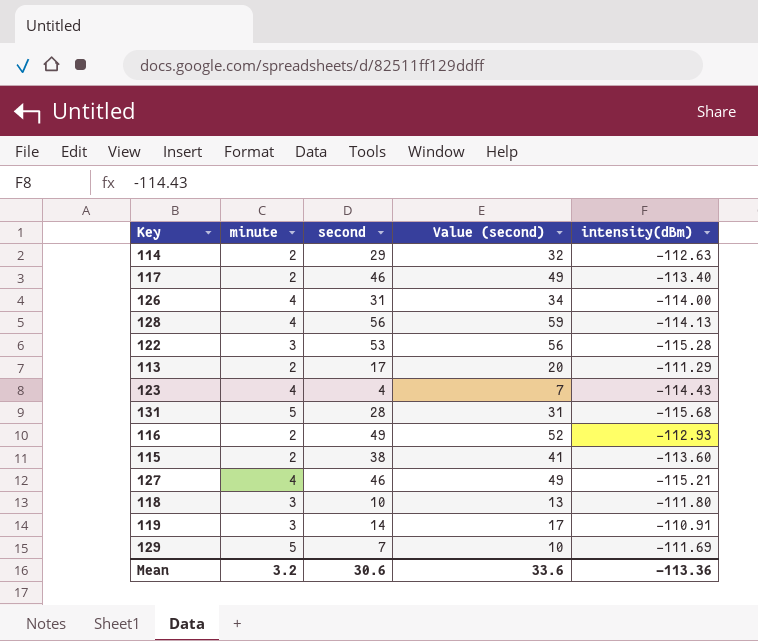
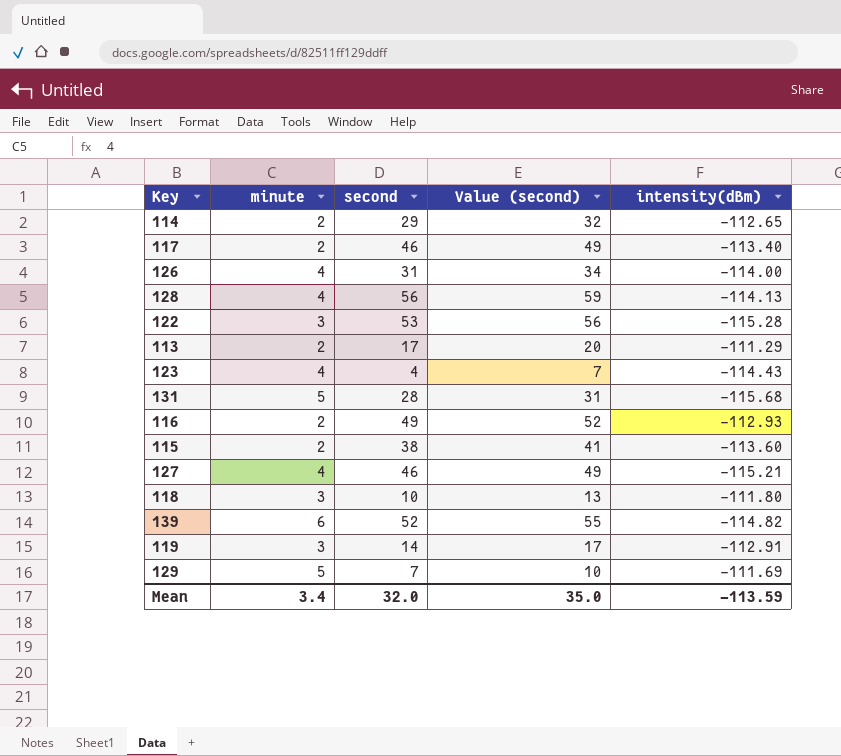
114 | intensity(dBm): -112.63 -> -112.65
row 139: none -> 6 | 52 | 55 | -114.82
119 | intensity(dBm): -110.91 -> -112.91
Mean | minute: 3.2 -> 3.4
Mean | second: 30.6 -> 32.0
Mean | Value (second): 33.6 -> 35.0
Mean | intensity(dBm): -113.36 -> -113.59

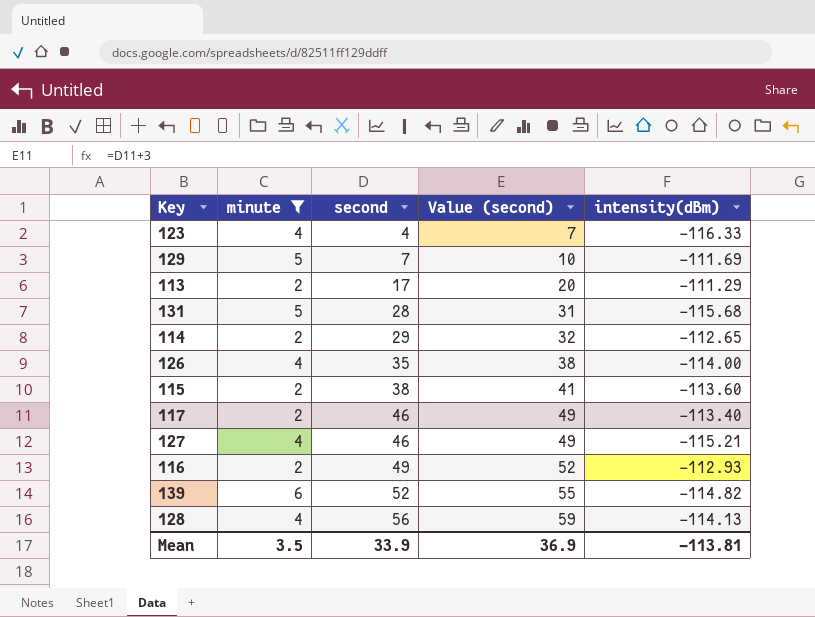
filter: none -> minute != 3
row order: none -> second ascending
123 | intensity(dBm): -114.43 -> -116.33
126 | second: 31 -> 35
126 | Value (second): 34 -> 38
Mean | minute: 3.4 -> 3.5
Mean | second: 32.0 -> 33.9
Mean | Value (second): 35.0 -> 36.9
Mean | intensity(dBm): -113.59 -> -113.81

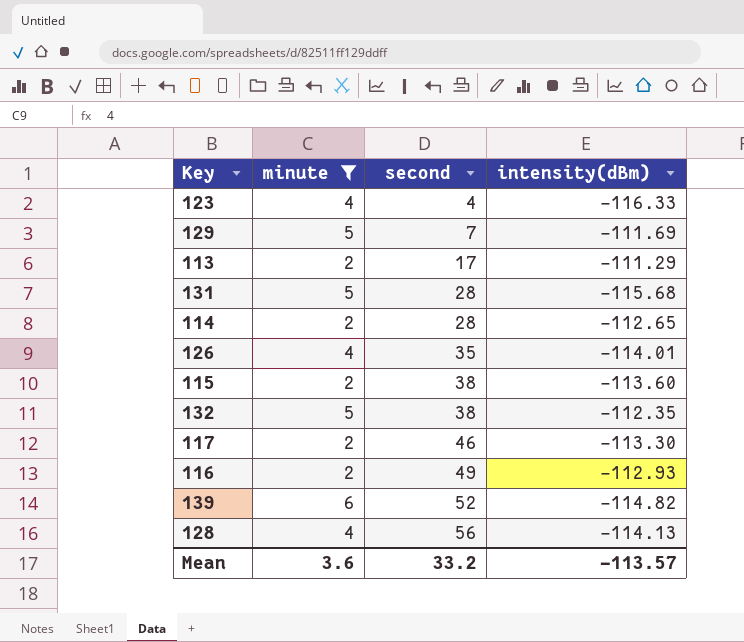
column Value (second) | formula: [second] + 3 -> none
row 127: 4 | 46 | 49 | -115.21 -> none
114 | second: 29 -> 28
126 | intensity(dBm): -114.00 -> -114.01
row 132: none -> 5 | 38 | -112.35
117 | intensity(dBm): -113.40 -> -113.30
Mean | minute: 3.5 -> 3.6
Mean | second: 33.9 -> 33.2
Mean | intensity(dBm): -113.81 -> -113.57

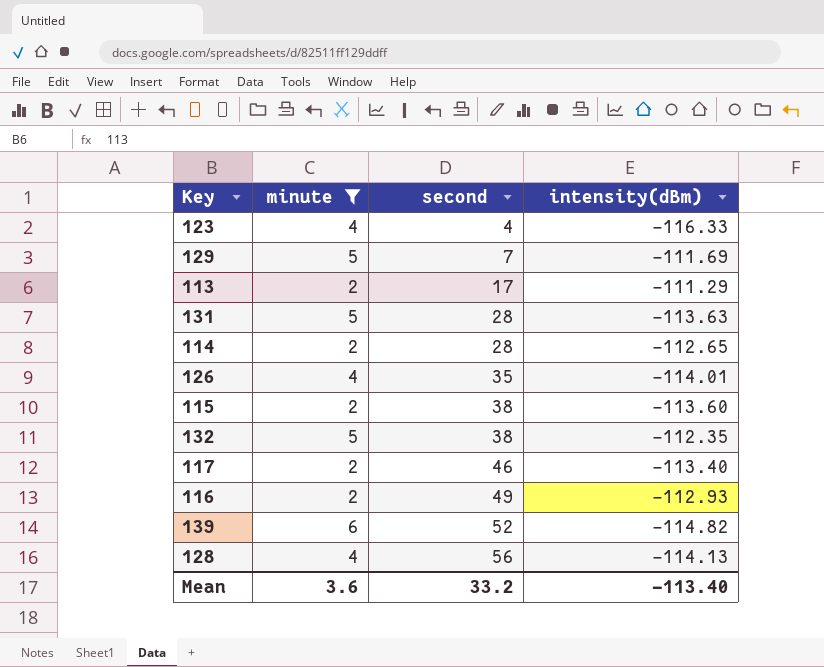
131 | intensity(dBm): -115.68 -> -113.63
117 | intensity(dBm): -113.30 -> -113.40
Mean | intensity(dBm): -113.57 -> -113.40

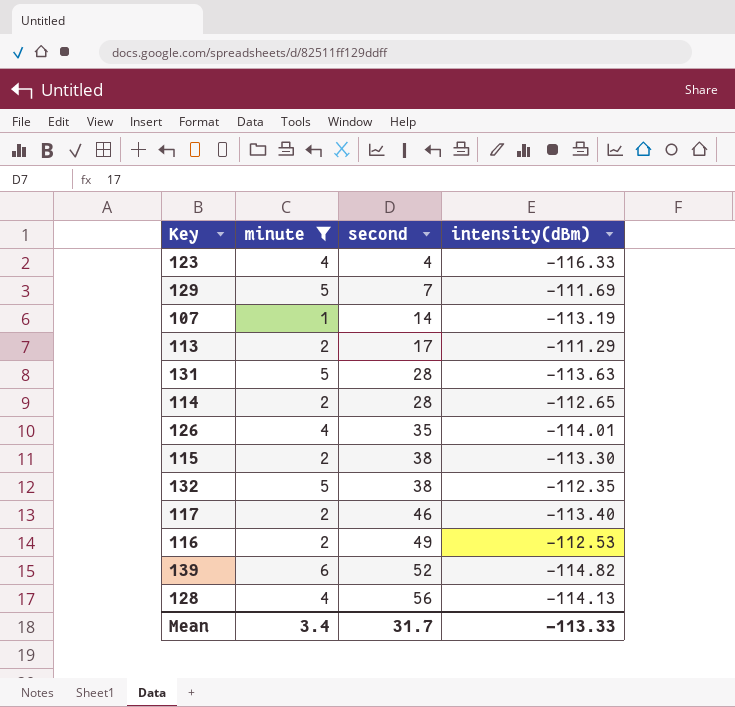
row 107: none -> 1 | 14 | -113.19
115 | intensity(dBm): -113.60 -> -113.30
116 | intensity(dBm): -112.93 -> -112.53
Mean | minute: 3.6 -> 3.4
Mean | second: 33.2 -> 31.7
Mean | intensity(dBm): -113.40 -> -113.33

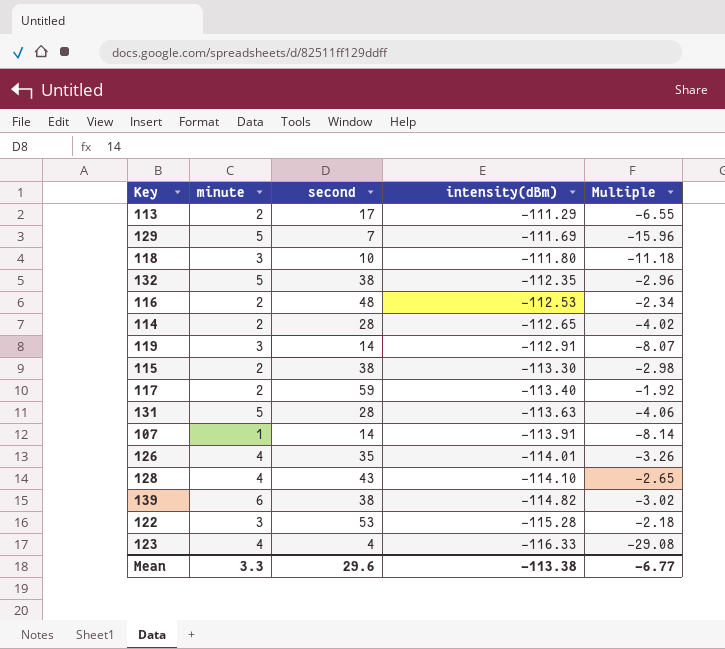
filter: minute != 3 -> none
row order: second ascending -> intensity(dBm) descending
column Multiple | formula: none -> [intensity(dBm)] / [second]
116 | second: 49 -> 48
117 | second: 46 -> 59
107 | intensity(dBm): -113.19 -> -113.91
128 | second: 56 -> 43
128 | intensity(dBm): -114.13 -> -114.10
139 | second: 52 -> 38
Mean | minute: 3.4 -> 3.3
Mean | second: 31.7 -> 29.6
Mean | intensity(dBm): -113.33 -> -113.38

